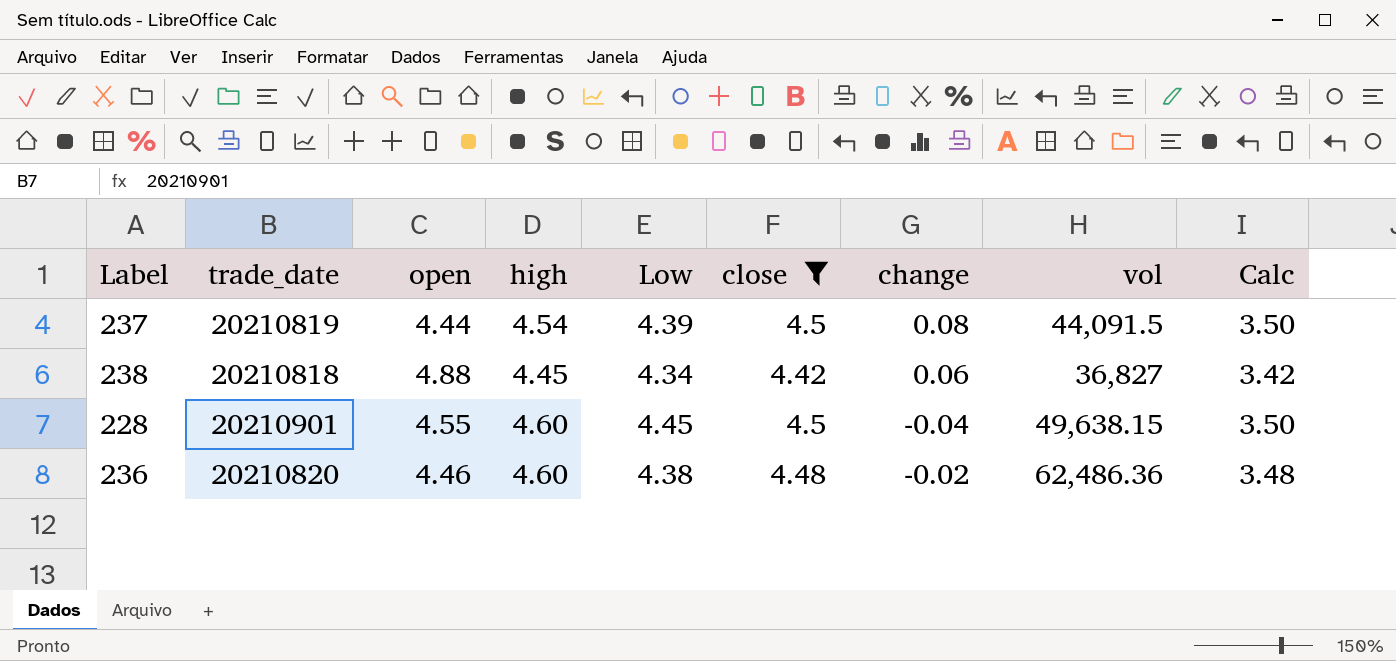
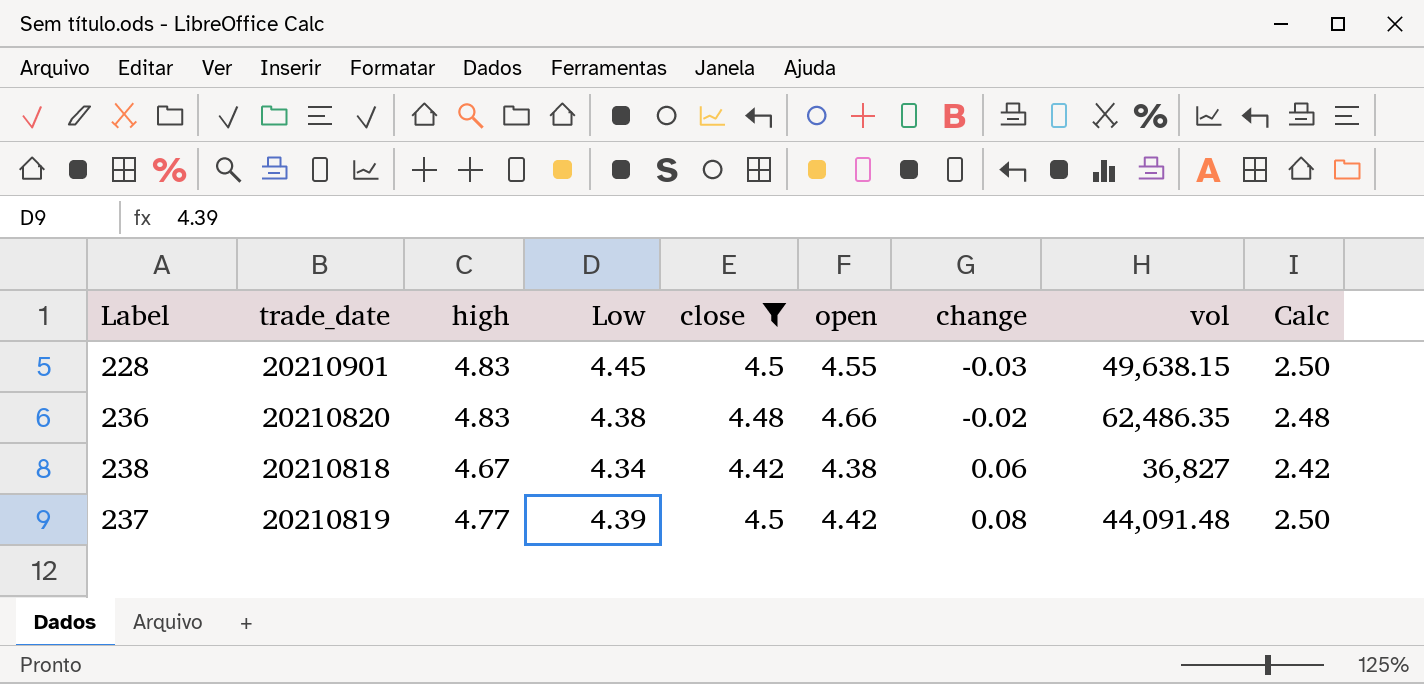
row order: none -> change ascending
column open | position: 3 -> 6
column Calc | formula: [close] - 1 -> [close] - 2
228 | high: 4.60 -> 4.83
228 | change: -0.04 -> -0.03
236 | high: 4.60 -> 4.83
236 | open: 4.46 -> 4.66
236 | vol: 62,486.36 -> 62,486.35
238 | high: 4.45 -> 4.67
238 | open: 4.88 -> 4.38
237 | high: 4.54 -> 4.77
237 | open: 4.44 -> 4.42
237 | vol: 44,091.5 -> 44,091.48

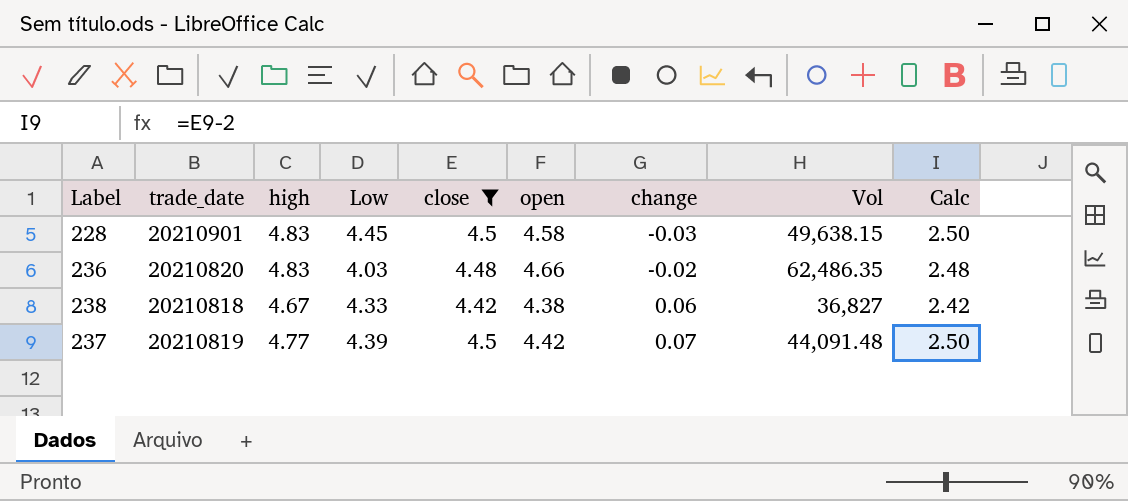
column name: vol -> Vol
228 | open: 4.55 -> 4.58
236 | Low: 4.38 -> 4.03
238 | Low: 4.34 -> 4.33
237 | change: 0.08 -> 0.07

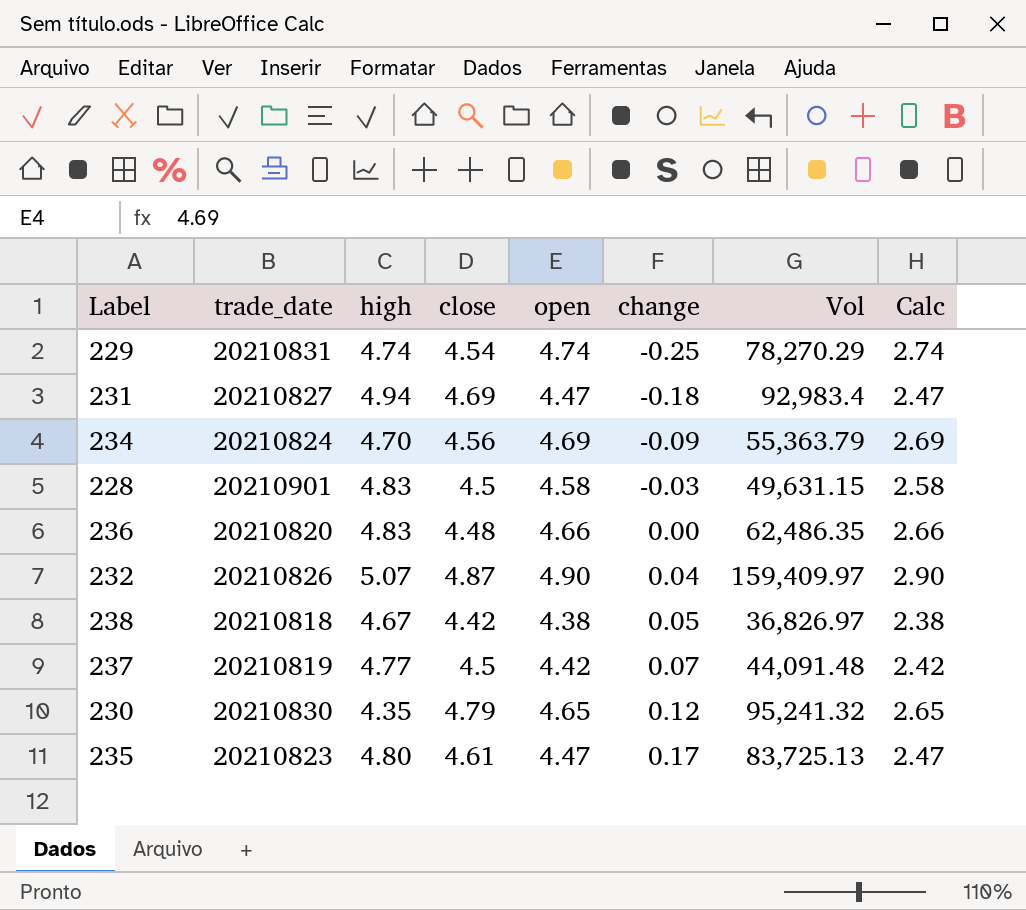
filter: close <= 4.5 -> none
column Low | position: 4 -> none
column Calc | formula: [close] - 2 -> [open] - 2
228 | Vol: 49,638.15 -> 49,631.15
236 | change: -0.02 -> 0.00
238 | change: 0.06 -> 0.05
238 | Vol: 36,827 -> 36,826.97

